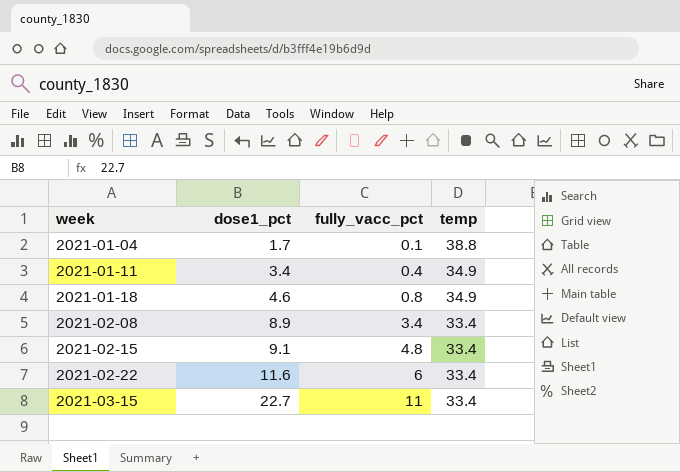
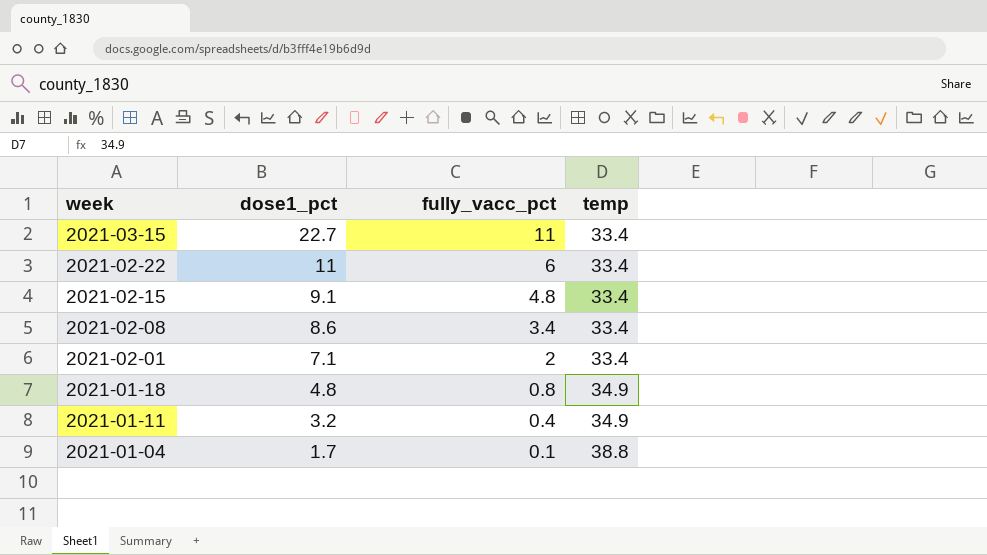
row order: week ascending -> week descending
2021-02-22 | dose1_pct: 11.6 -> 11
2021-02-08 | dose1_pct: 8.9 -> 8.6
row 2021-02-01: none -> 7.1 | 2 | 33.4
2021-01-18 | dose1_pct: 4.6 -> 4.8
2021-01-11 | dose1_pct: 3.4 -> 3.2

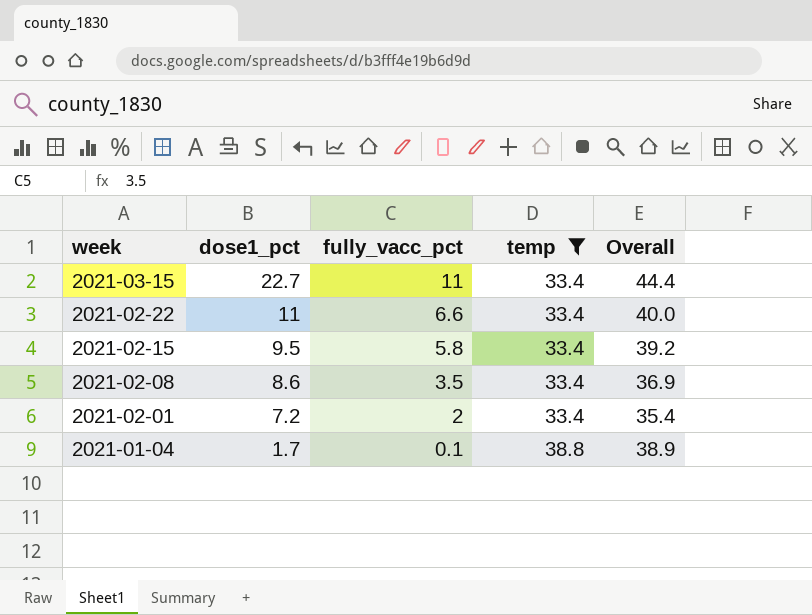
filter: none -> temp != 34.9
column Overall | formula: none -> [fully_vacc_pct] + [temp]
2021-02-22 | fully_vacc_pct: 6 -> 6.6
2021-02-15 | dose1_pct: 9.1 -> 9.5
2021-02-15 | fully_vacc_pct: 4.8 -> 5.8
2021-02-08 | fully_vacc_pct: 3.4 -> 3.5
2021-02-01 | dose1_pct: 7.1 -> 7.2

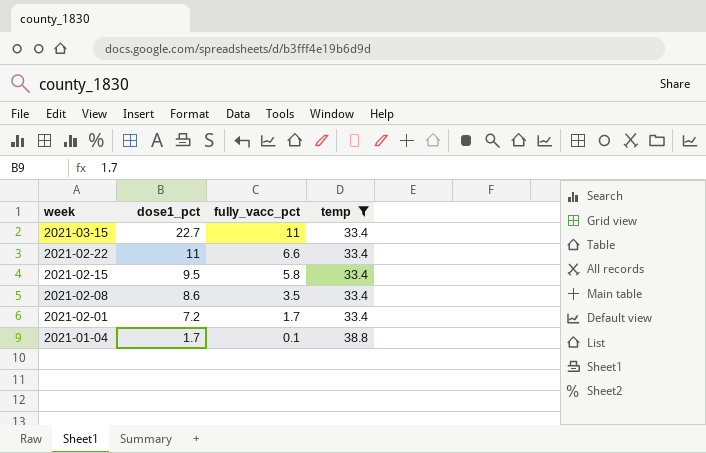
column Overall | formula: [fully_vacc_pct] + [temp] -> none
2021-02-01 | fully_vacc_pct: 2 -> 1.7

